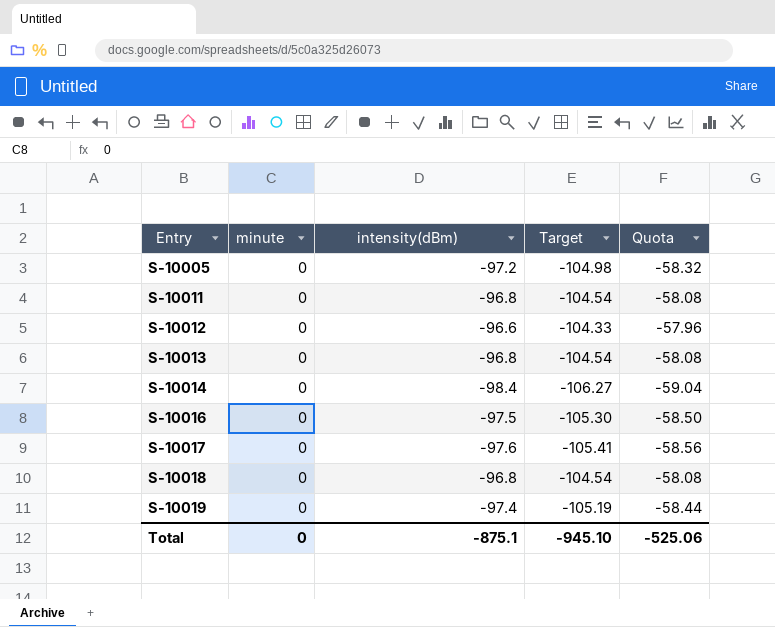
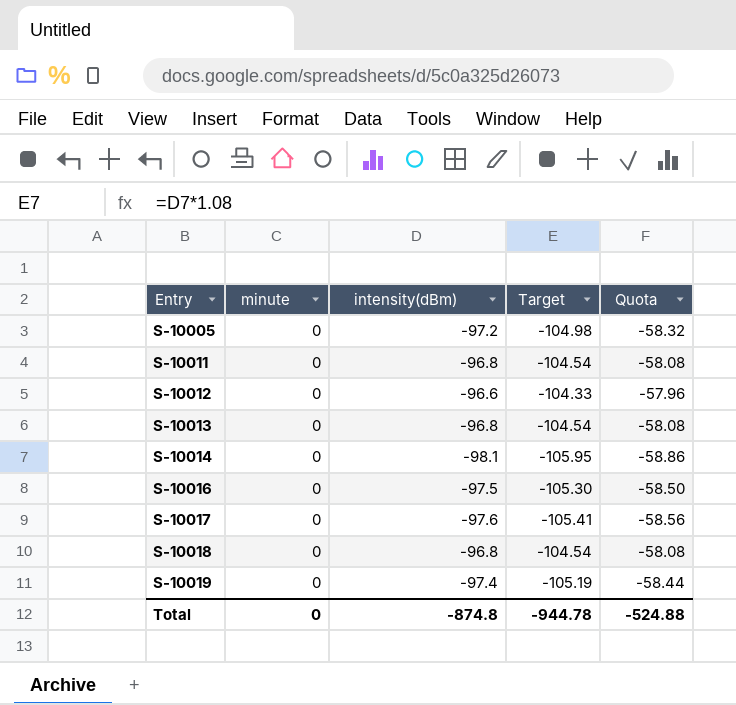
S-10014 | intensity(dBm): -98.4 -> -98.1
S-10014 | Target: -106.27 -> -105.95
S-10014 | Quota: -59.04 -> -58.86
Total | intensity(dBm): -875.1 -> -874.8
Total | Target: -945.10 -> -944.78
Total | Quota: -525.06 -> -524.88

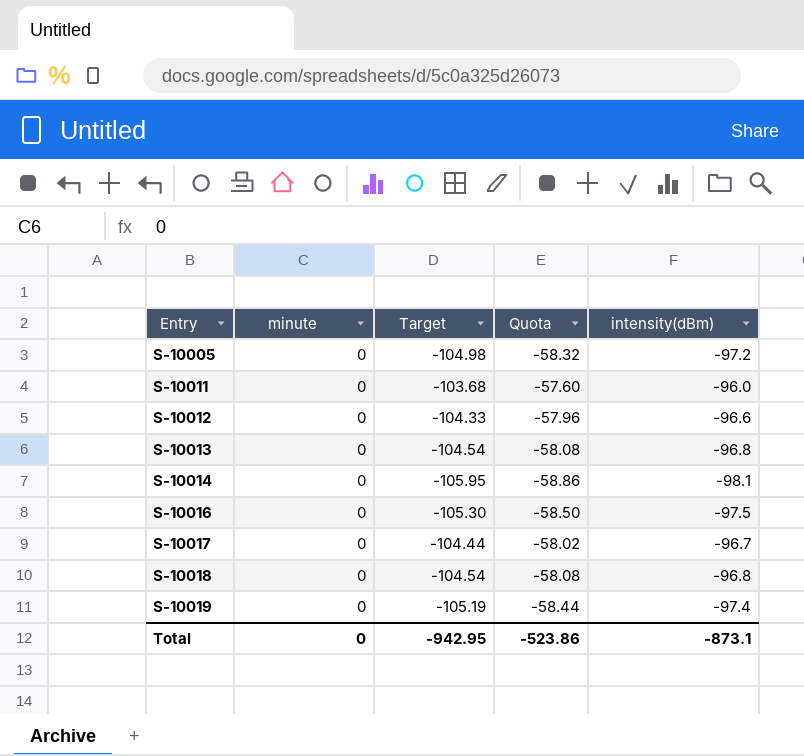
column intensity(dBm) | position: 3 -> 5
S-10011 | Target: -104.54 -> -103.68
S-10011 | Quota: -58.08 -> -57.60
S-10011 | intensity(dBm): -96.8 -> -96.0
S-10017 | Target: -105.41 -> -104.44
S-10017 | Quota: -58.56 -> -58.02
S-10017 | intensity(dBm): -97.6 -> -96.7
Total | Target: -944.78 -> -942.95
Total | Quota: -524.88 -> -523.86
Total | intensity(dBm): -874.8 -> -873.1

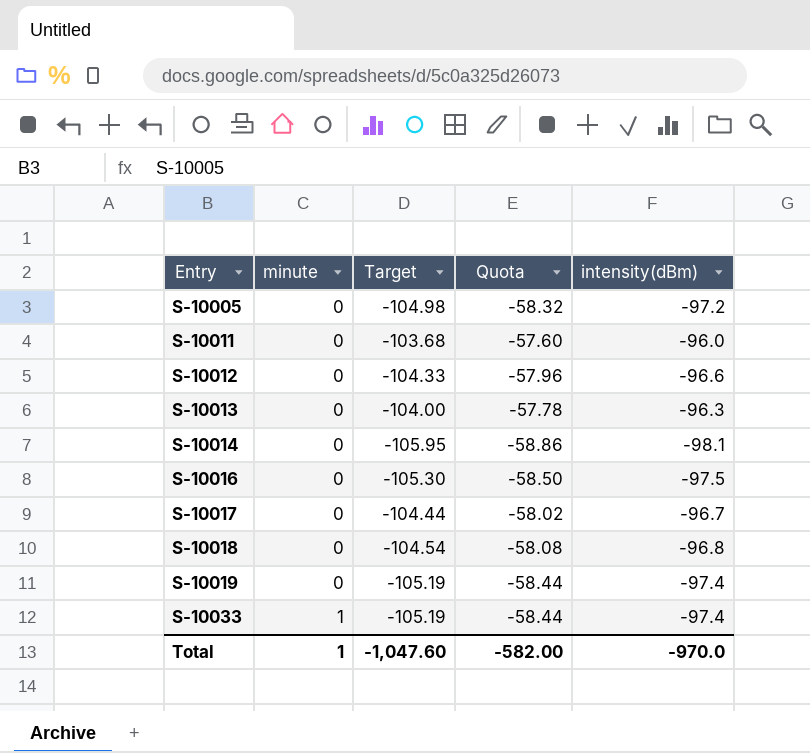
S-10013 | Target: -104.54 -> -104.00
S-10013 | Quota: -58.08 -> -57.78
S-10013 | intensity(dBm): -96.8 -> -96.3
row S-10033: none -> 1 | -105.19 | -58.44 | -97.4
Total | minute: 0 -> 1
Total | Target: -942.95 -> -1,047.60
Total | Quota: -523.86 -> -582.00
Total | intensity(dBm): -873.1 -> -970.0

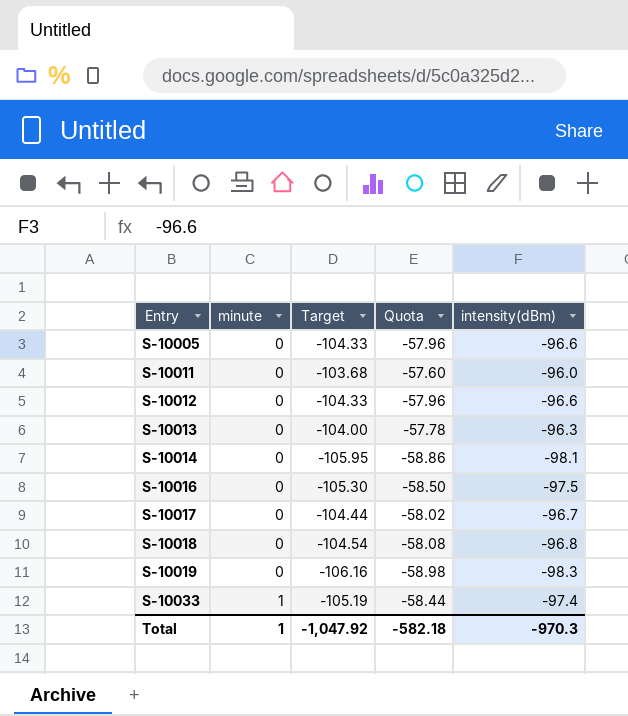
S-10005 | Target: -104.98 -> -104.33
S-10005 | Quota: -58.32 -> -57.96
S-10005 | intensity(dBm): -97.2 -> -96.6
S-10019 | Target: -105.19 -> -106.16
S-10019 | Quota: -58.44 -> -58.98
S-10019 | intensity(dBm): -97.4 -> -98.3
Total | Target: -1,047.60 -> -1,047.92
Total | Quota: -582.00 -> -582.18
Total | intensity(dBm): -970.0 -> -970.3

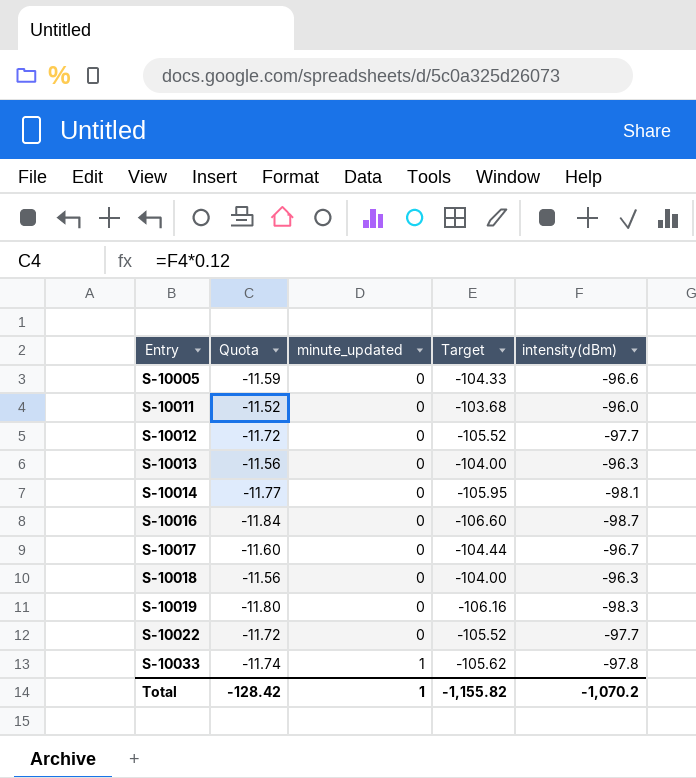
column Quota | formula: [intensity(dBm)] * 0.6 -> [intensity(dBm)] * 0.12
column Quota | position: 4 -> 2
column name: minute -> minute_updated
S-10012 | Target: -104.33 -> -105.52
S-10012 | intensity(dBm): -96.6 -> -97.7
S-10016 | Target: -105.30 -> -106.60
S-10016 | intensity(dBm): -97.5 -> -98.7
S-10018 | Target: -104.54 -> -104.00
S-10018 | intensity(dBm): -96.8 -> -96.3
row S-10022: none -> -11.72 | 0 | -105.52 | -97.7
S-10033 | Target: -105.19 -> -105.62
S-10033 | intensity(dBm): -97.4 -> -97.8
Total | Quota: -582.18 -> -128.42
Total | Target: -1,047.92 -> -1,155.82
Total | intensity(dBm): -970.3 -> -1,070.2

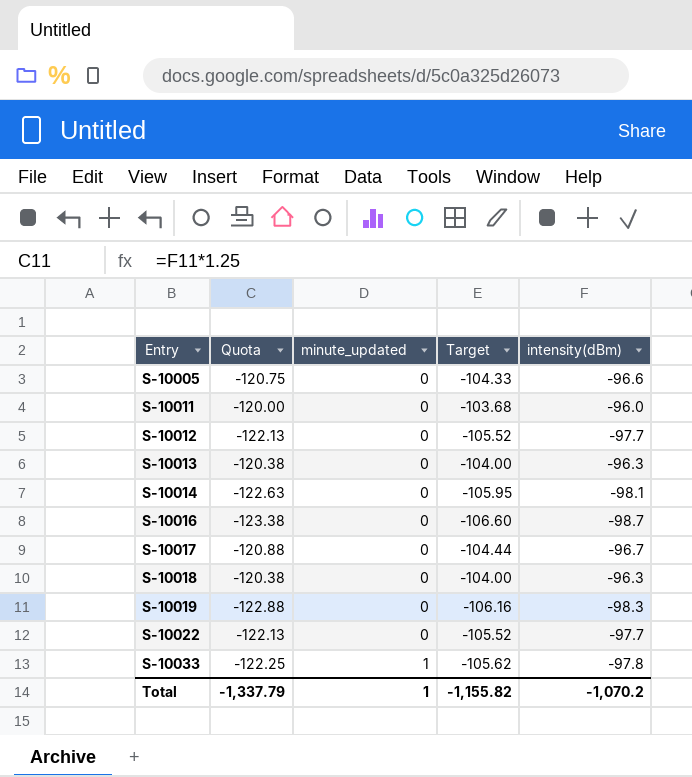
column Quota | formula: [intensity(dBm)] * 0.12 -> [intensity(dBm)] * 1.25
Total | Quota: -128.42 -> -1,337.79

